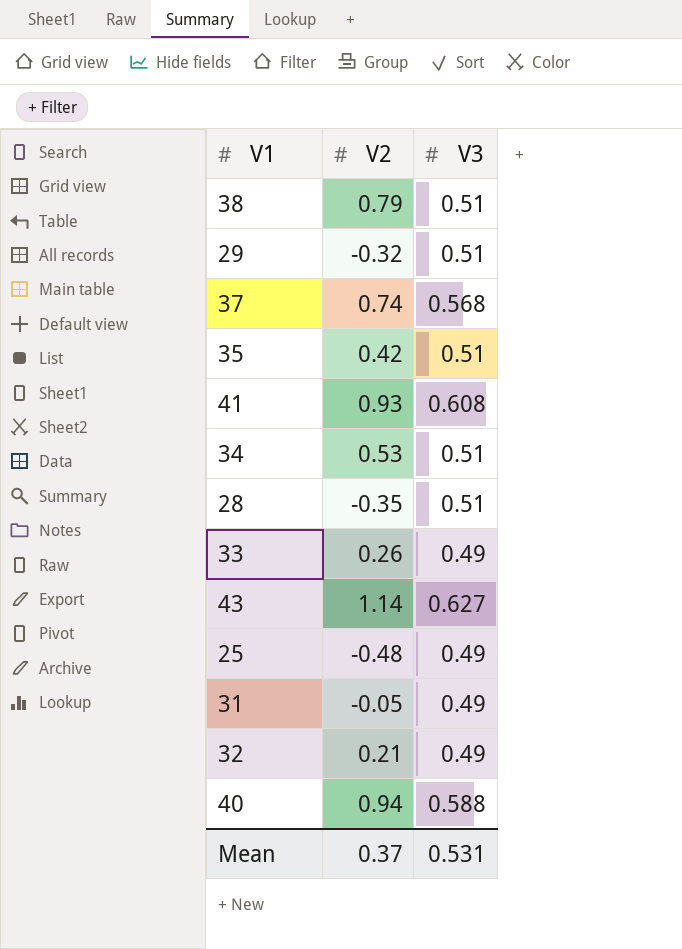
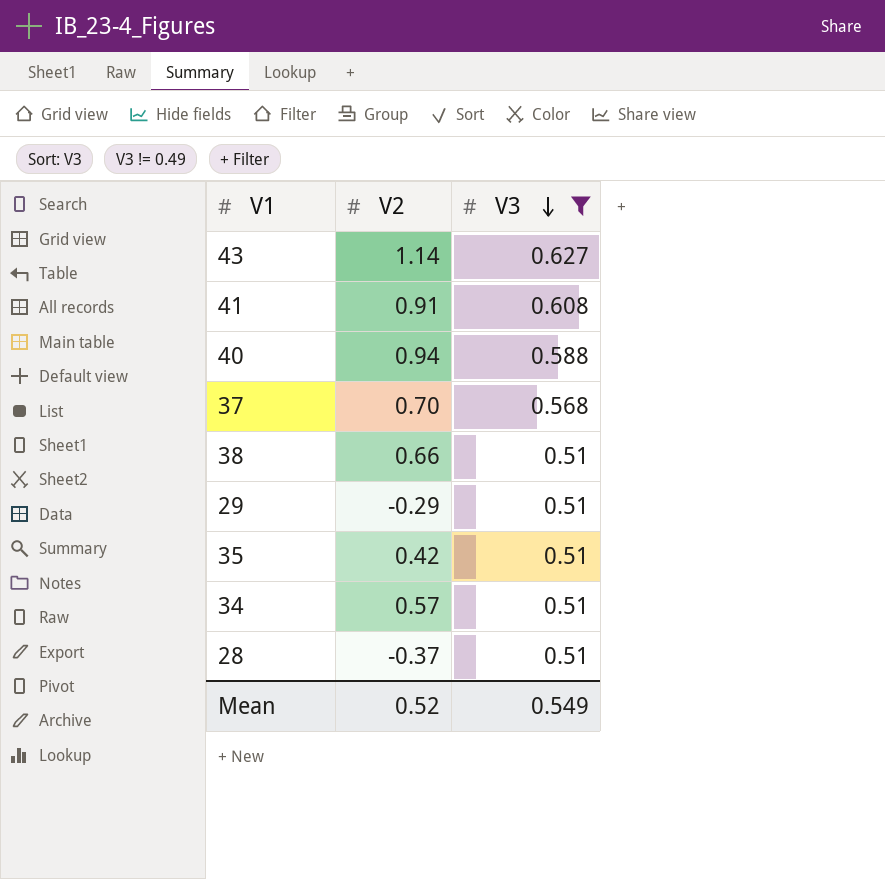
filter: none -> V3 != 0.49
row order: none -> V3 descending
41 | V2: 0.93 -> 0.91
37 | V2: 0.74 -> 0.70
38 | V2: 0.79 -> 0.66
29 | V2: -0.32 -> -0.29
34 | V2: 0.53 -> 0.57
28 | V2: -0.35 -> -0.37
Mean | V2: 0.37 -> 0.52
Mean | V3: 0.531 -> 0.549

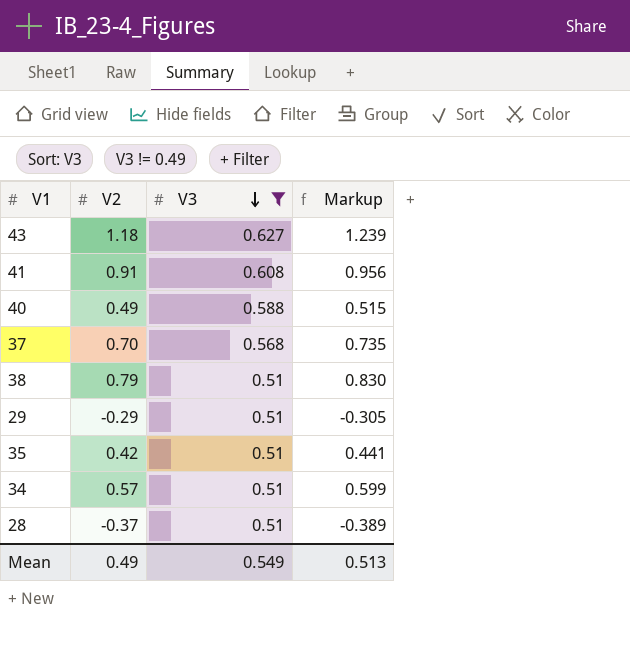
column Markup | formula: none -> [V2] * 1.05
43 | V2: 1.14 -> 1.18
40 | V2: 0.94 -> 0.49
38 | V2: 0.66 -> 0.79
Mean | V2: 0.52 -> 0.49

